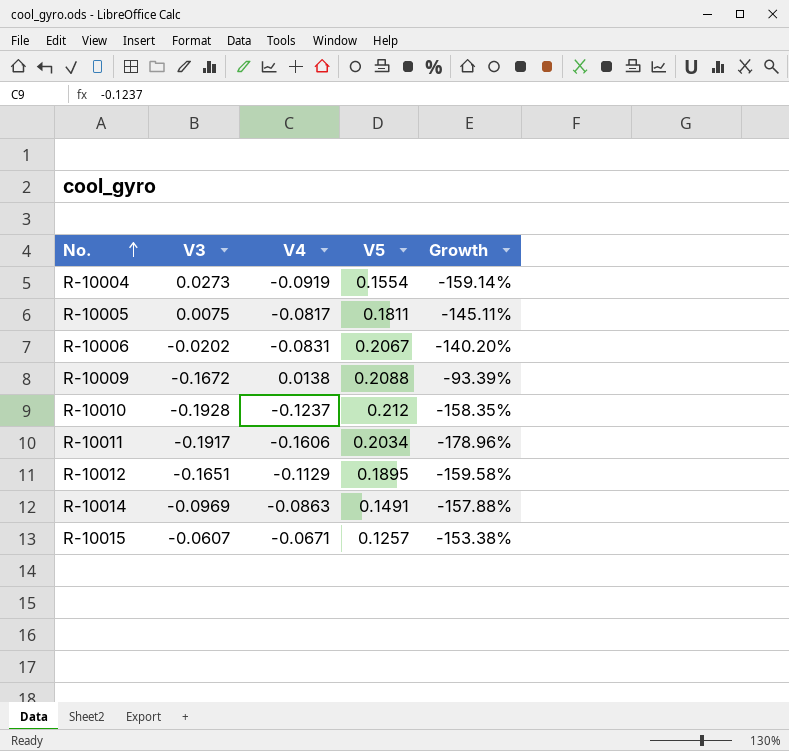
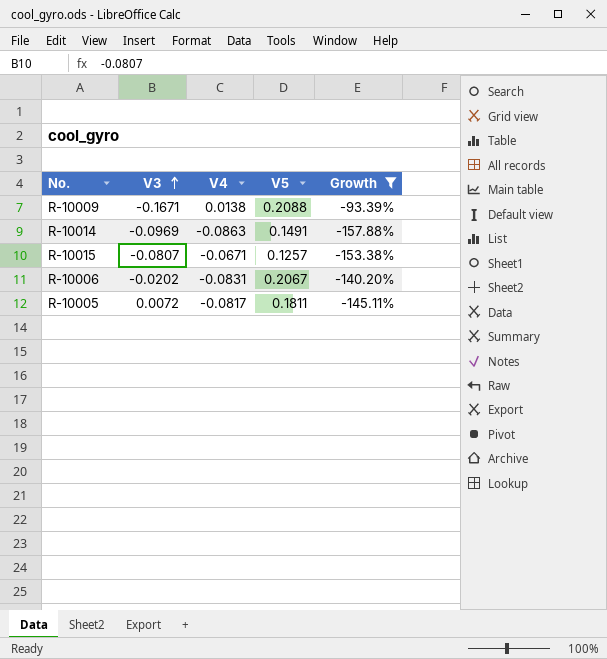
filter: none -> Growth >= -157.88%
row order: No. ascending -> V3 ascending
R-10009 | V3: -0.1672 -> -0.1671
R-10015 | V3: -0.0607 -> -0.0807
R-10005 | V3: 0.0075 -> 0.0072

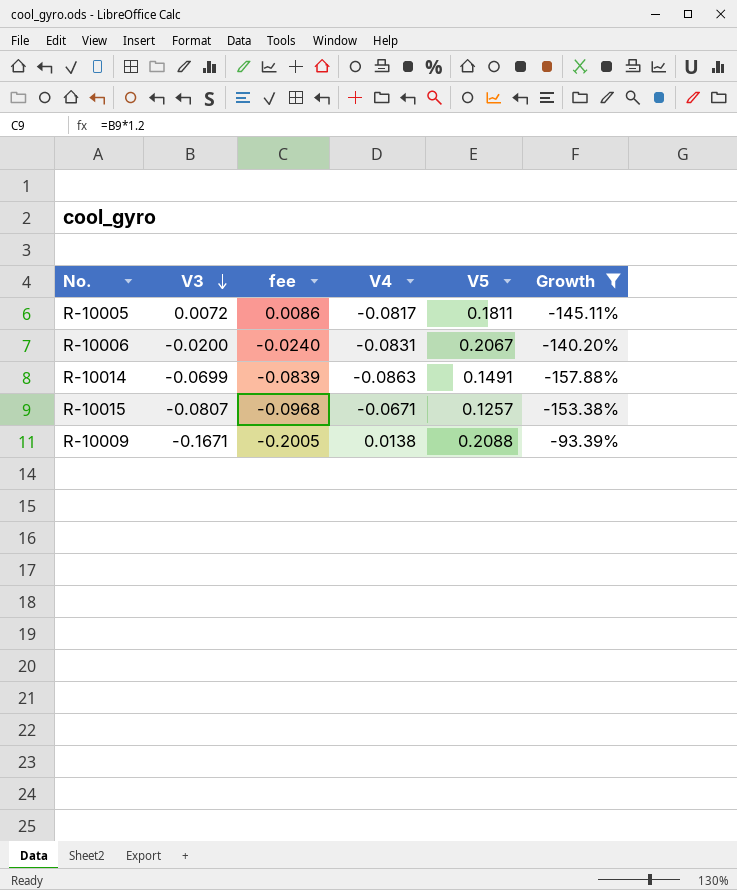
row order: V3 ascending -> V3 descending
column fee | formula: none -> [V3] * 1.2
R-10006 | V3: -0.0202 -> -0.0200
R-10014 | V3: -0.0969 -> -0.0699

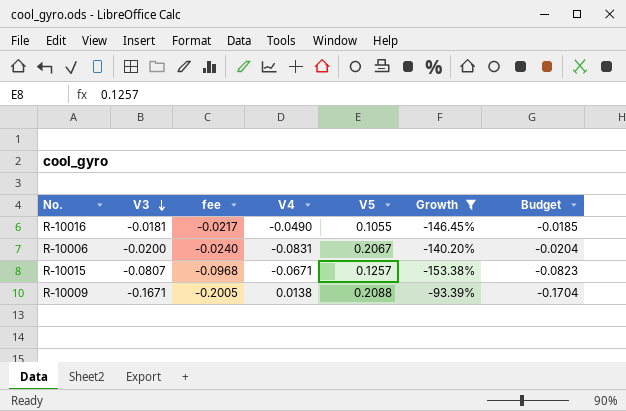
column Budget | formula: none -> [V3] * 1.02
row R-10005: 0.0072 | 0.0086 | -0.0817 | 0.1811 | -145.11% -> none
row R-10014: -0.0699 | -0.0839 | -0.0863 | 0.1491 | -157.88% -> none
row R-10016: none -> -0.0181 | -0.0217 | -0.0490 | 0.1055 | -146.45% | -0.0185

